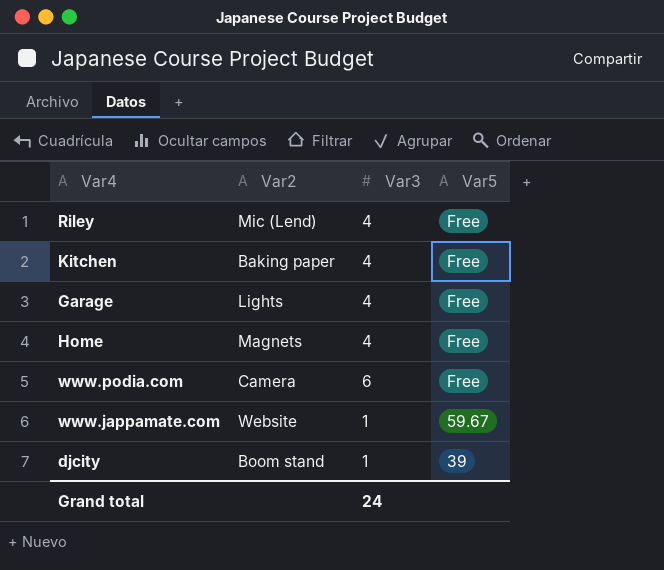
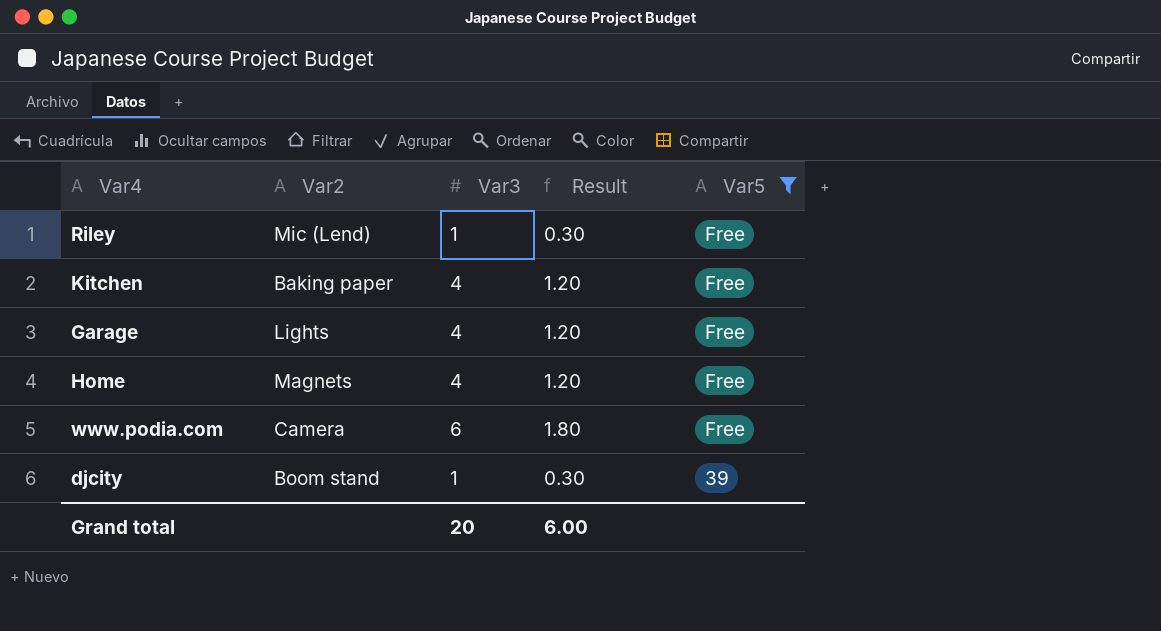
filter: none -> Var5 != 59.67
column Result | formula: none -> [Var3] * 0.3
Riley | Var3: 4 -> 1
Grand total | Var3: 24 -> 20

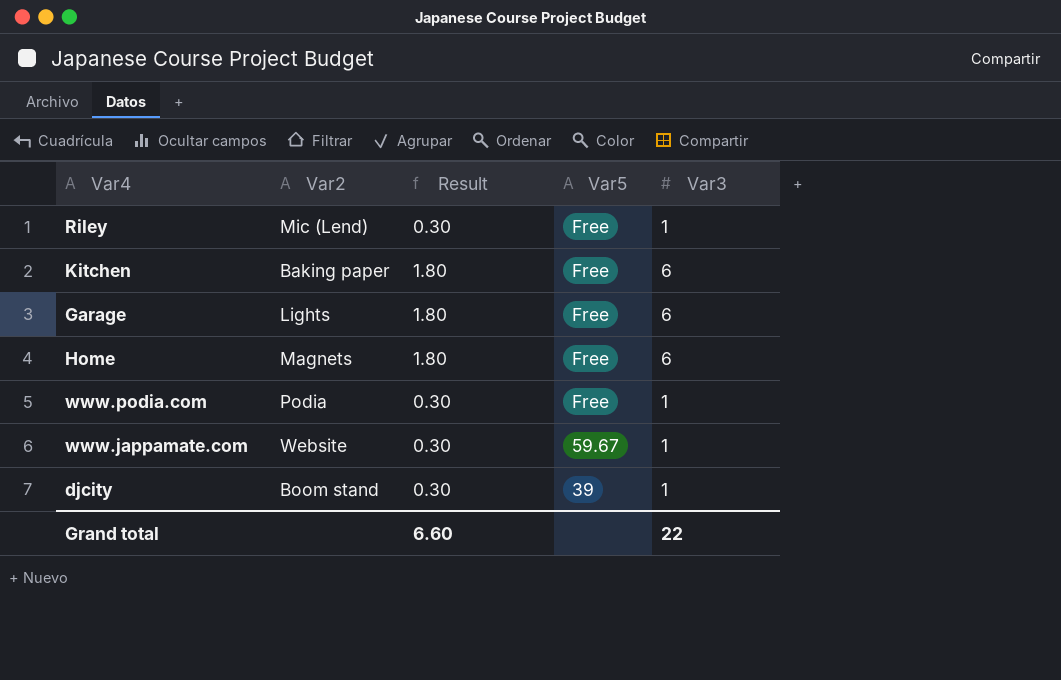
filter: Var5 != 59.67 -> none
column Var3 | position: 3 -> 5
Kitchen | Result: 1.20 -> 1.80
Kitchen | Var3: 4 -> 6
Garage | Result: 1.20 -> 1.80
Garage | Var3: 4 -> 6
Home | Result: 1.20 -> 1.80
Home | Var3: 4 -> 6
www.podia.com | Var2: Camera -> Podia
www.podia.com | Result: 1.80 -> 0.30
www.podia.com | Var3: 6 -> 1
Grand total | Result: 6.00 -> 6.60
Grand total | Var3: 20 -> 22

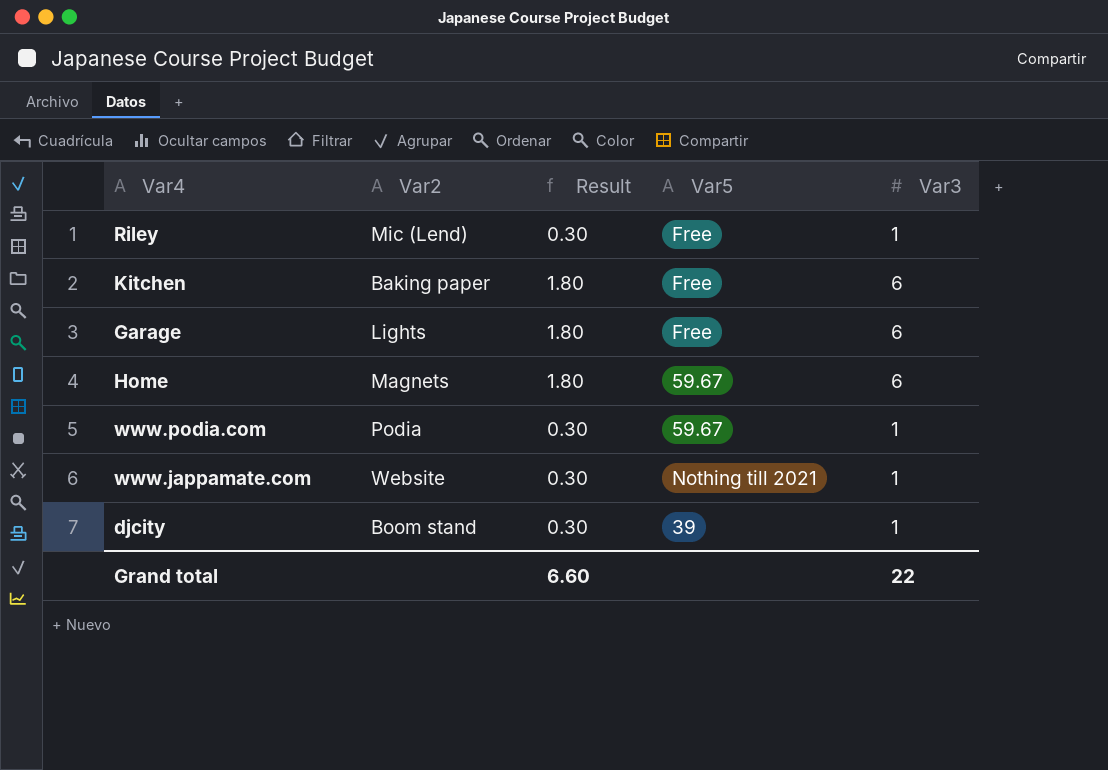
Home | Var5: Free -> 59.67
www.podia.com | Var5: Free -> 59.67
www.jappamate.com | Var5: 59.67 -> Nothing till 2021

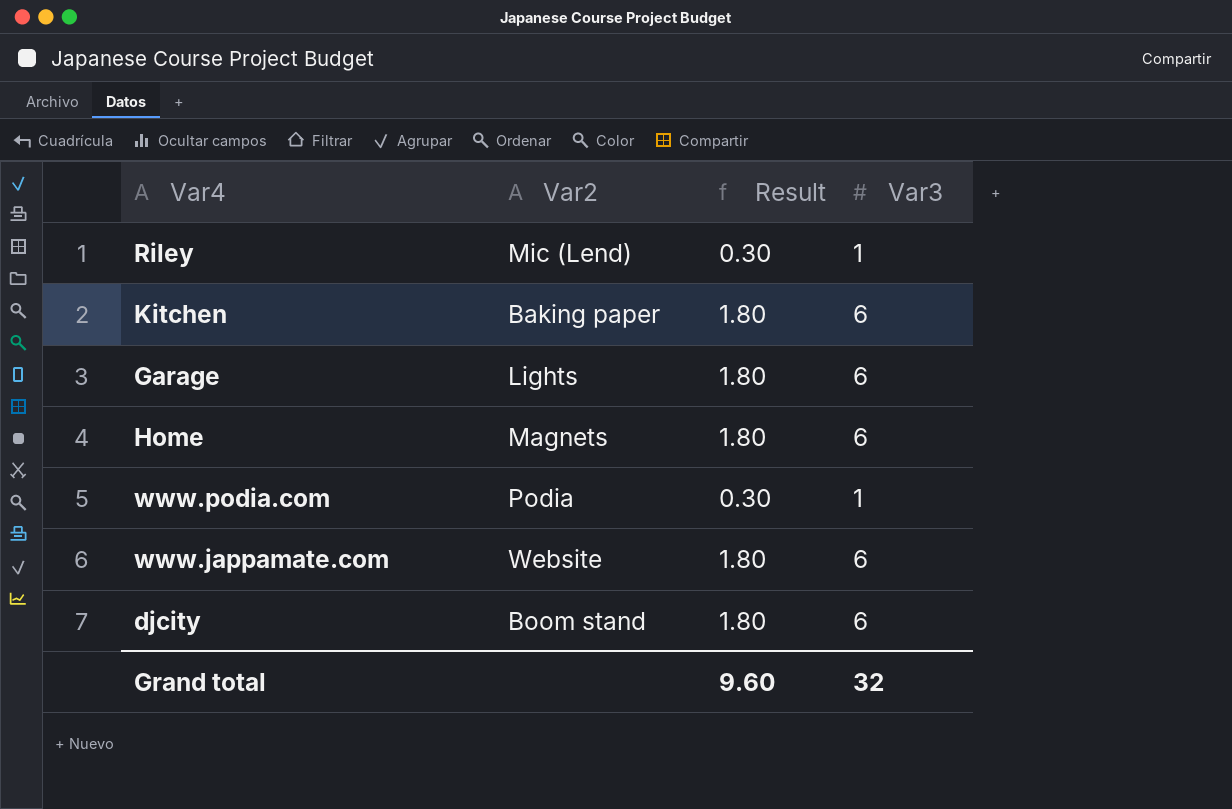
column Var5 | position: 4 -> none
www.jappamate.com | Result: 0.30 -> 1.80
www.jappamate.com | Var3: 1 -> 6
djcity | Result: 0.30 -> 1.80
djcity | Var3: 1 -> 6
Grand total | Result: 6.60 -> 9.60
Grand total | Var3: 22 -> 32

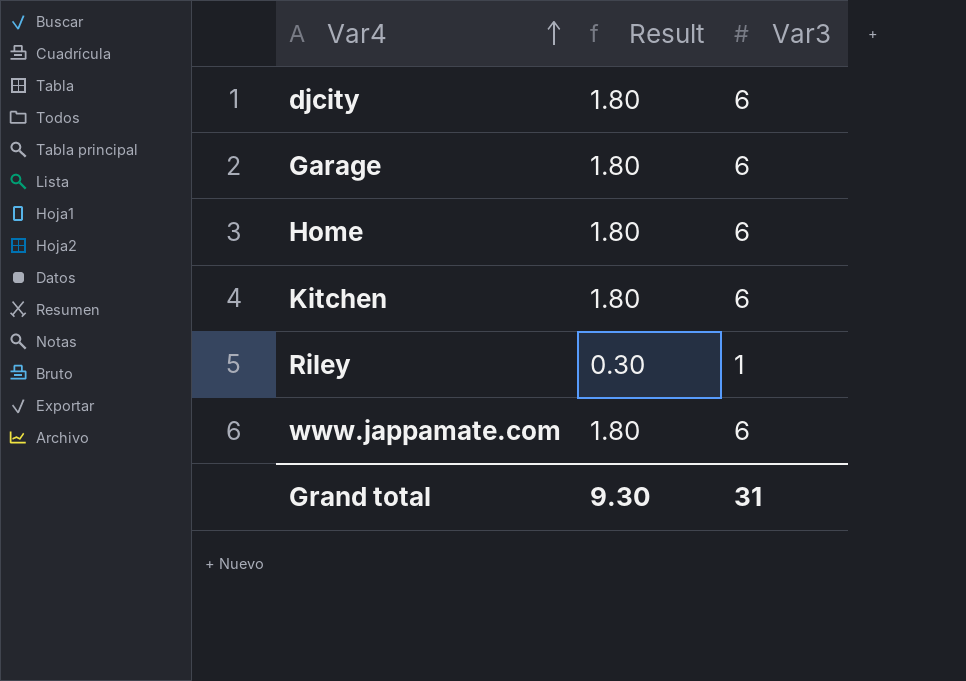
row order: none -> Var4 ascending
column Var2 | position: 2 -> none
row www.podia.com: Podia | 0.30 | 1 -> none
Grand total | Result: 9.60 -> 9.30
Grand total | Var3: 32 -> 31

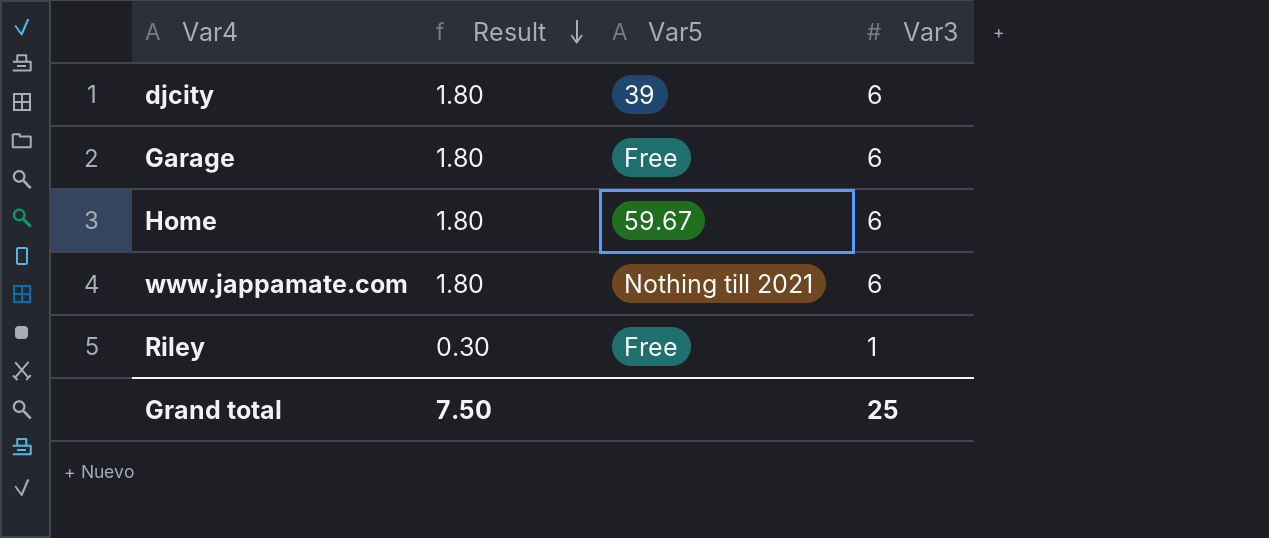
row order: Var4 ascending -> Result descending
column Var5 | position: none -> 3
row Kitchen: 1.80 | 6 -> none
Grand total | Result: 9.30 -> 7.50
Grand total | Var3: 31 -> 25

